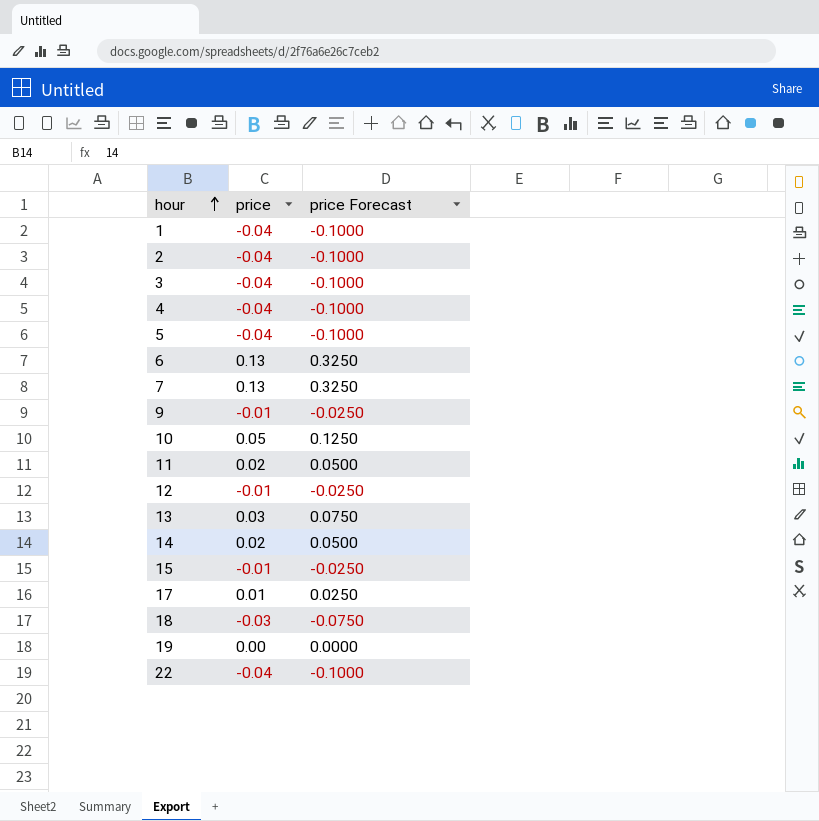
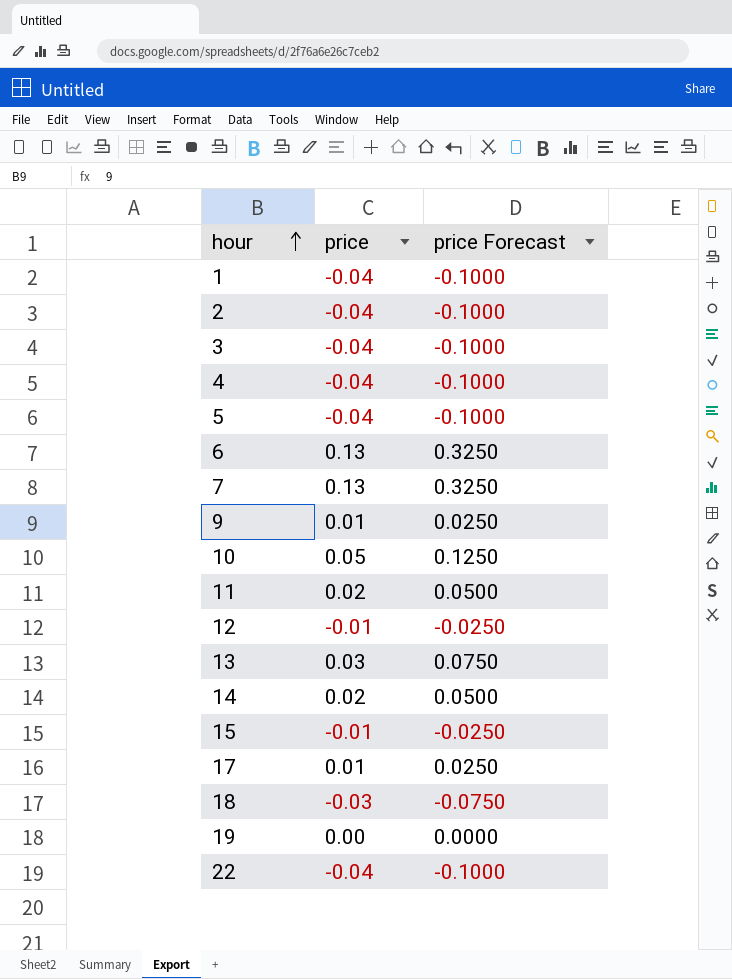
9 | price: -0.01 -> 0.01
9 | price Forecast: -0.0250 -> 0.0250

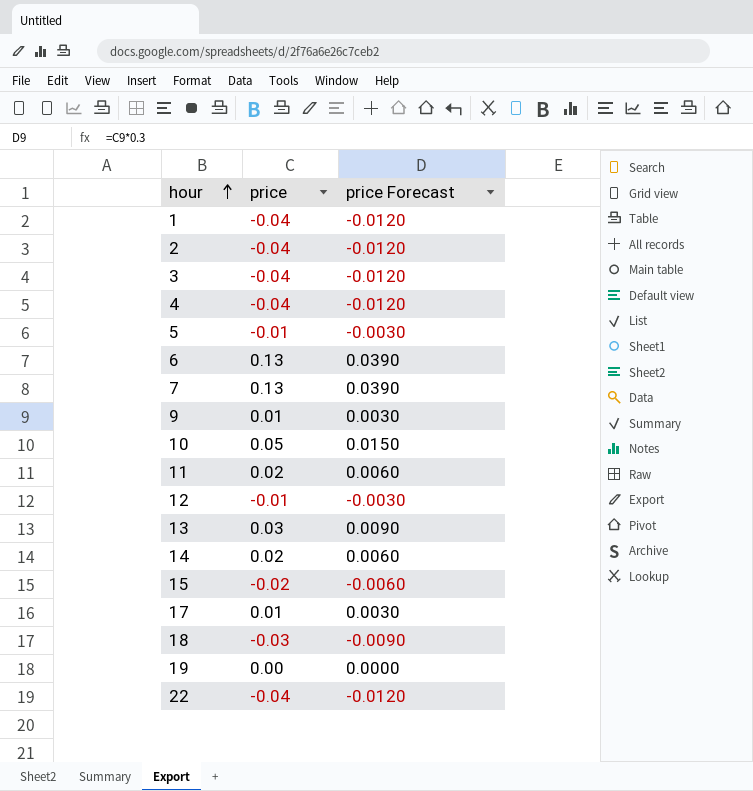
column price Forecast | formula: [price] * 2.5 -> [price] * 0.3
5 | price: -0.04 -> -0.01
15 | price: -0.01 -> -0.02

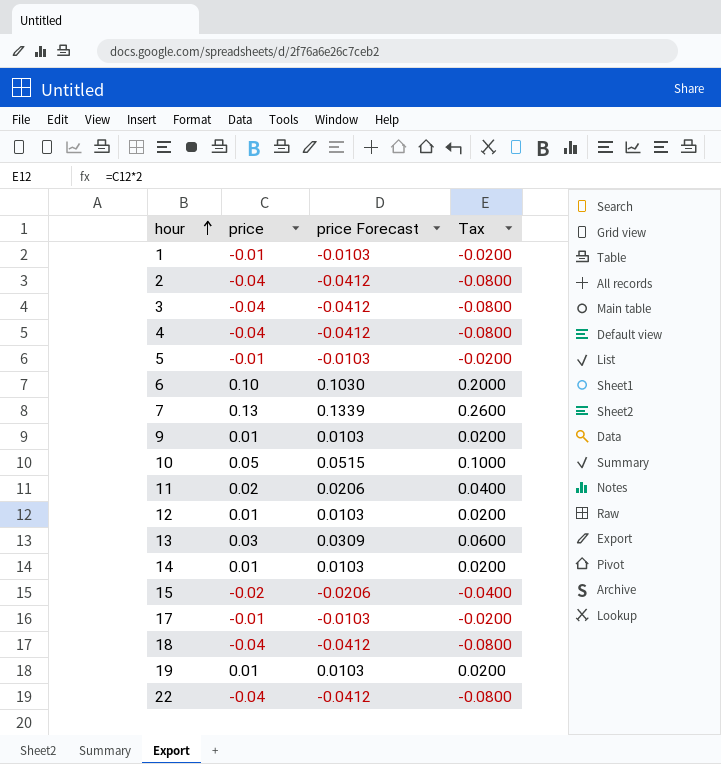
column price Forecast | formula: [price] * 0.3 -> [price] * 1.03
column Tax | formula: none -> [price] * 2
1 | price: -0.04 -> -0.01
6 | price: 0.13 -> 0.10
12 | price: -0.01 -> 0.01
14 | price: 0.02 -> 0.01
17 | price: 0.01 -> -0.01
18 | price: -0.03 -> -0.04
19 | price: 0.00 -> 0.01

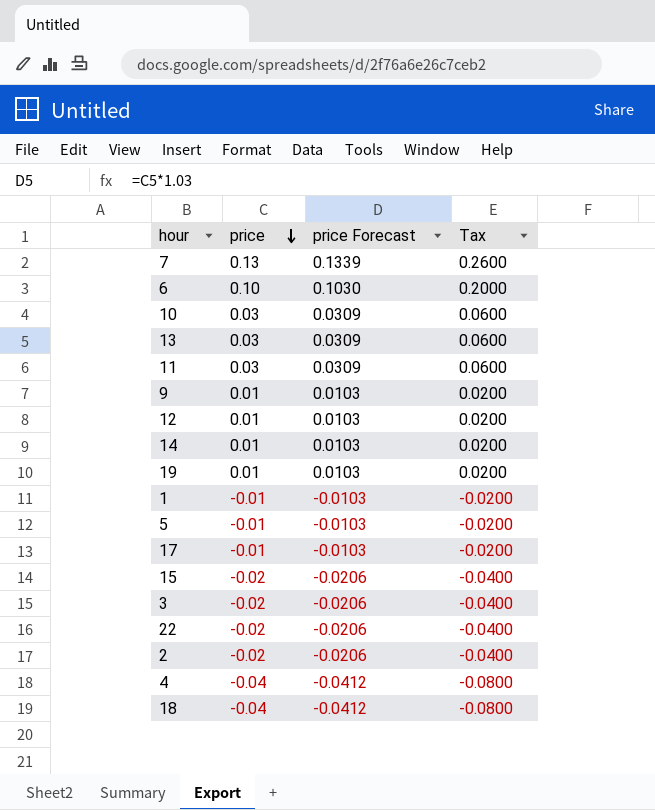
row order: hour ascending -> price descending
10 | price: 0.05 -> 0.03
10 | price Forecast: 0.0515 -> 0.0309
10 | Tax: 0.1000 -> 0.0600
11 | price: 0.02 -> 0.03
11 | price Forecast: 0.0206 -> 0.0309
11 | Tax: 0.0400 -> 0.0600
3 | price: -0.04 -> -0.02
3 | price Forecast: -0.0412 -> -0.0206
3 | Tax: -0.0800 -> -0.0400
22 | price: -0.04 -> -0.02
22 | price Forecast: -0.0412 -> -0.0206
22 | Tax: -0.0800 -> -0.0400
2 | price: -0.04 -> -0.02
2 | price Forecast: -0.0412 -> -0.0206
2 | Tax: -0.0800 -> -0.0400

